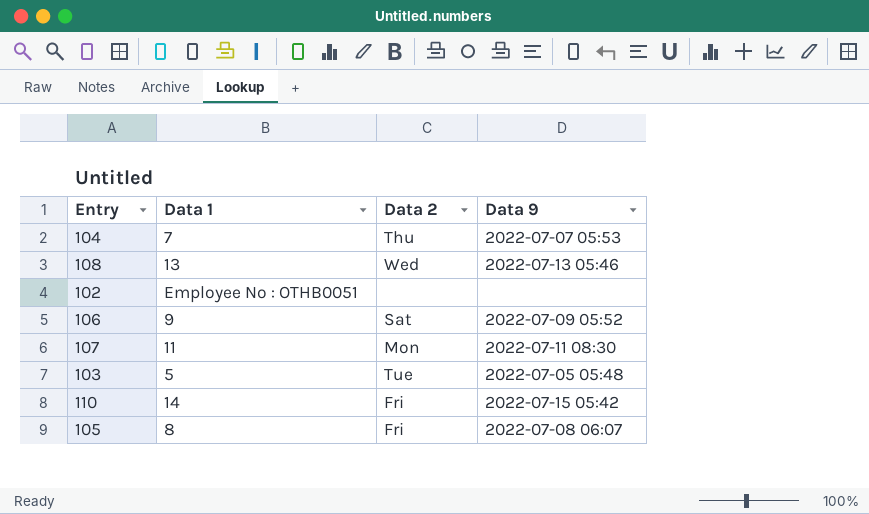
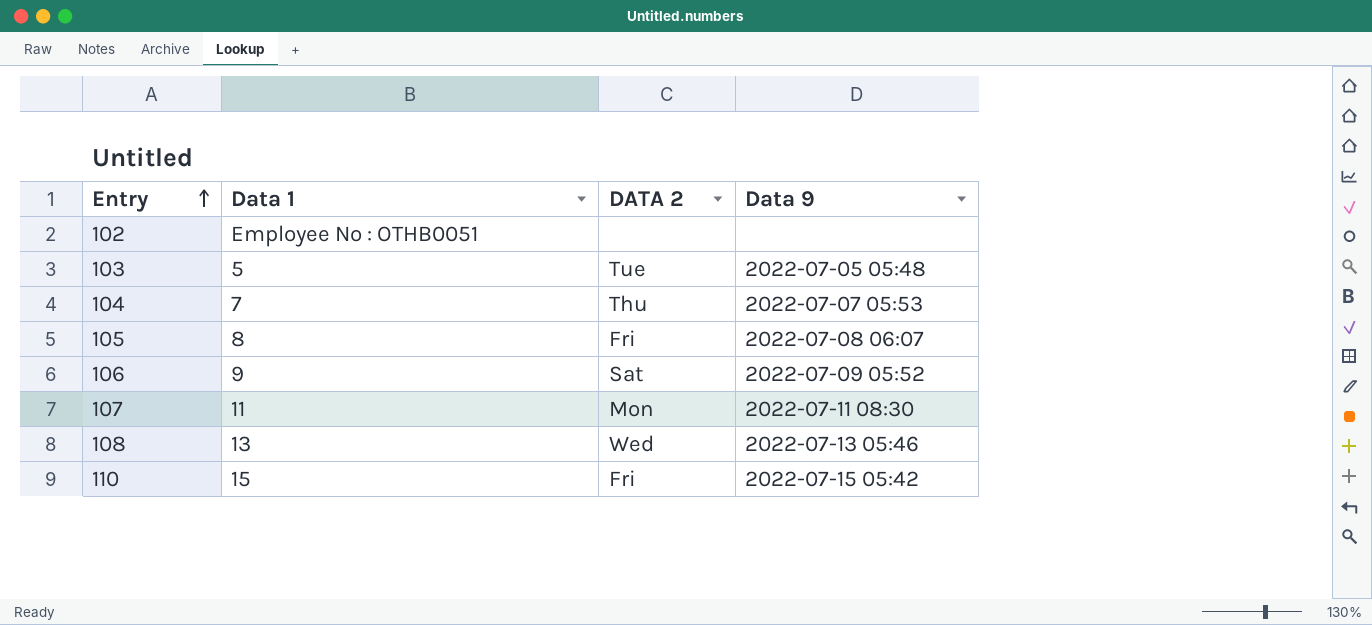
row order: none -> Entry ascending
column name: Data 2 -> DATA 2
110 | Data 1: 14 -> 15

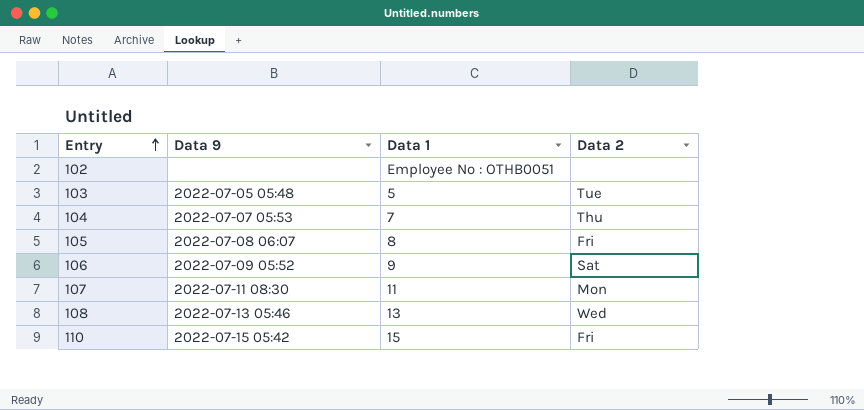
column Data 9 | position: 4 -> 2
column name: DATA 2 -> Data 2

